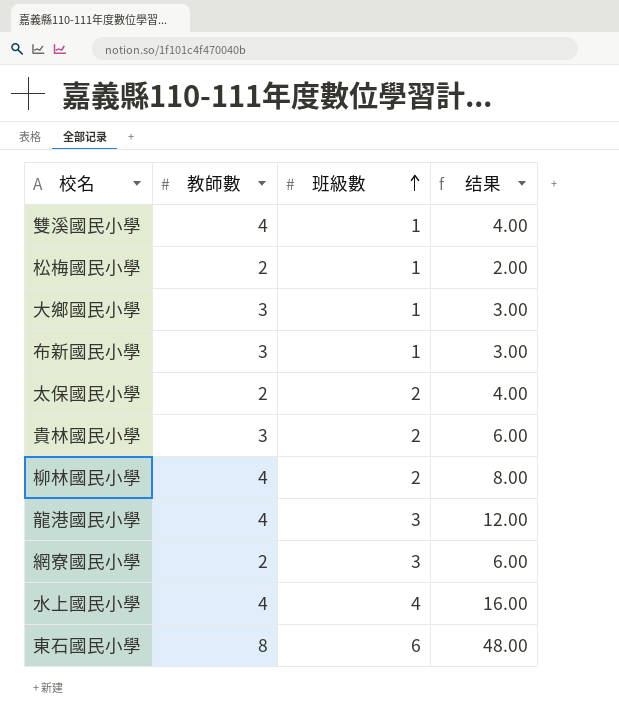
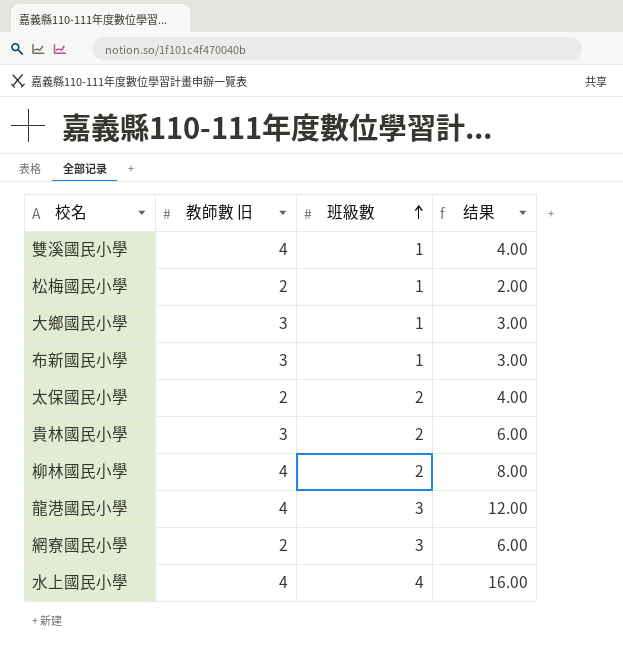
column name: 教師數 -> 教師數 旧
row 東石國民小學: 8 | 6 | 48.00 -> none

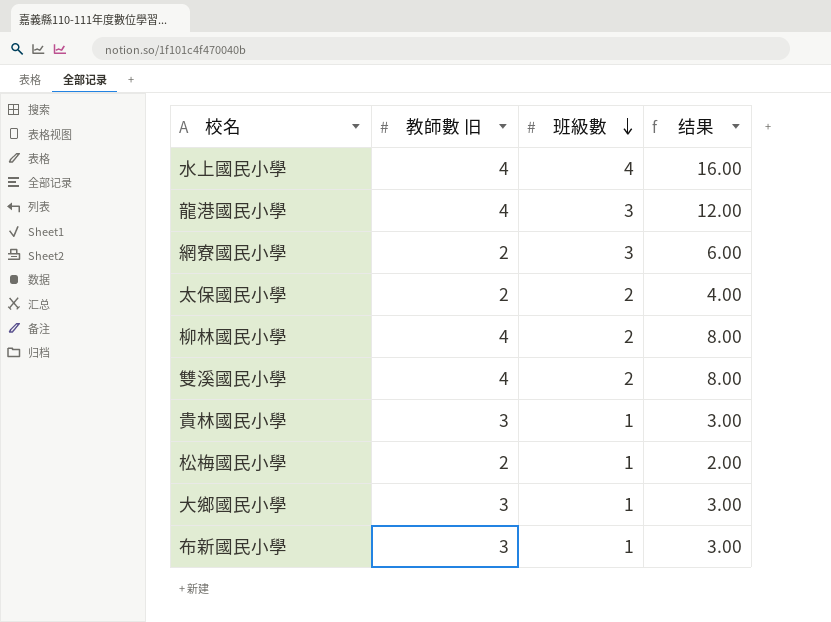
row order: 班級數 ascending -> 班級數 descending
雙溪國民小學 | 班級數: 1 -> 2
雙溪國民小學 | 结果: 4.00 -> 8.00
貴林國民小學 | 班級數: 2 -> 1
貴林國民小學 | 结果: 6.00 -> 3.00

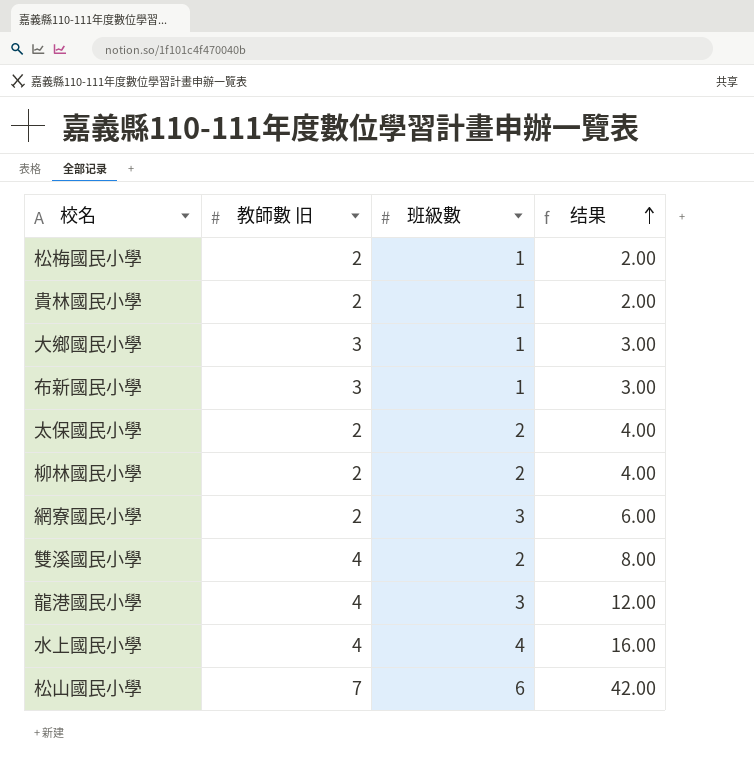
row order: 班級數 descending -> 结果 ascending
貴林國民小學 | 教師數 旧: 3 -> 2
貴林國民小學 | 结果: 3.00 -> 2.00
柳林國民小學 | 教師數 旧: 4 -> 2
柳林國民小學 | 结果: 8.00 -> 4.00
row 松山國民小學: none -> 7 | 6 | 42.00

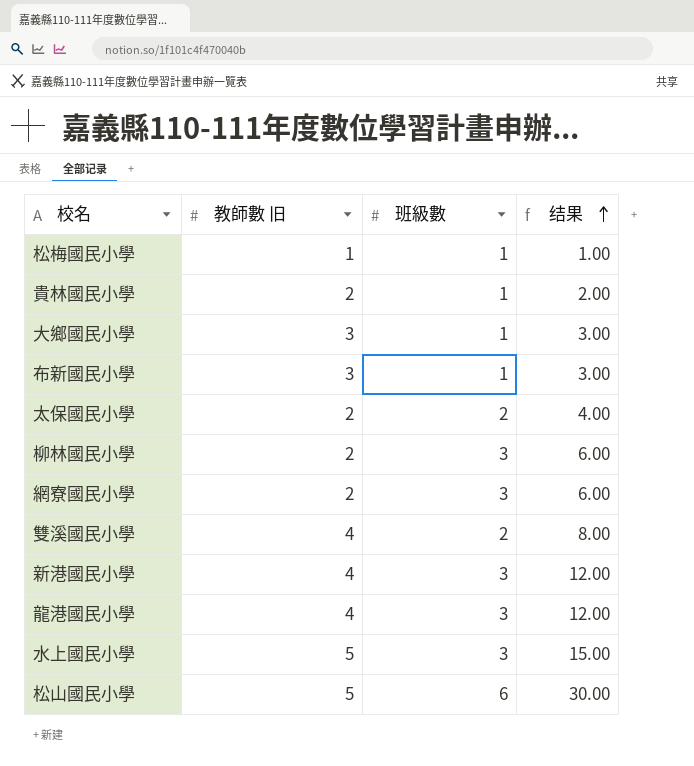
松梅國民小學 | 教師數 旧: 2 -> 1
松梅國民小學 | 结果: 2.00 -> 1.00
柳林國民小學 | 班級數: 2 -> 3
柳林國民小學 | 结果: 4.00 -> 6.00
row 新港國民小學: none -> 4 | 3 | 12.00
水上國民小學 | 教師數 旧: 4 -> 5
水上國民小學 | 班級數: 4 -> 3
水上國民小學 | 结果: 16.00 -> 15.00
松山國民小學 | 教師數 旧: 7 -> 5
松山國民小學 | 结果: 42.00 -> 30.00

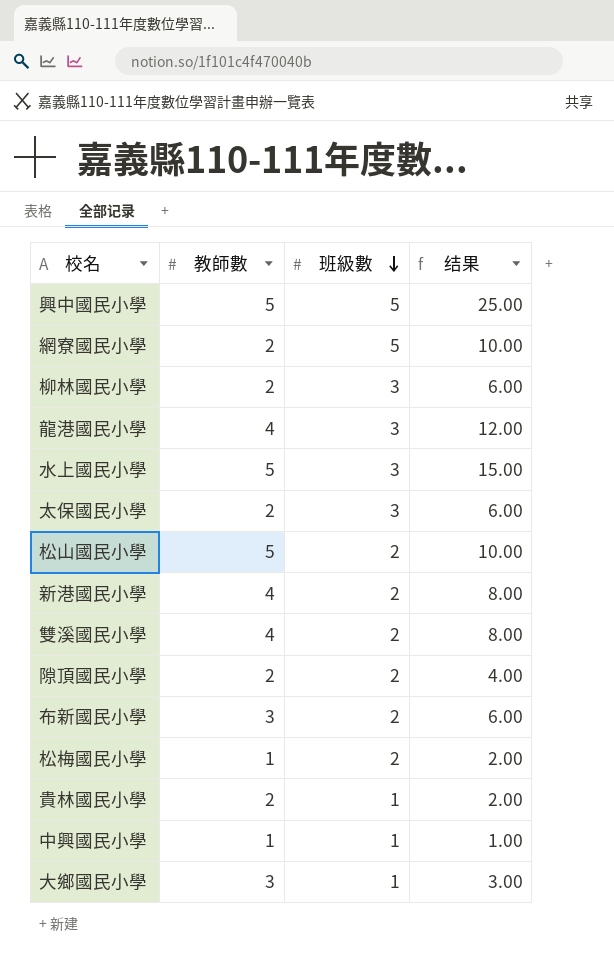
row order: 结果 ascending -> 班級數 descending
column name: 教師數 旧 -> 教師數
row 興中國民小學: none -> 5 | 5 | 25.00
網寮國民小學 | 班級數: 3 -> 5
網寮國民小學 | 结果: 6.00 -> 10.00
太保國民小學 | 班級數: 2 -> 3
太保國民小學 | 结果: 4.00 -> 6.00
松山國民小學 | 班級數: 6 -> 2
松山國民小學 | 结果: 30.00 -> 10.00
新港國民小學 | 班級數: 3 -> 2
新港國民小學 | 结果: 12.00 -> 8.00
row 隙頂國民小學: none -> 2 | 2 | 4.00
布新國民小學 | 班級數: 1 -> 2
布新國民小學 | 结果: 3.00 -> 6.00
松梅國民小學 | 班級數: 1 -> 2
松梅國民小學 | 结果: 1.00 -> 2.00
row 中興國民小學: none -> 1 | 1 | 1.00

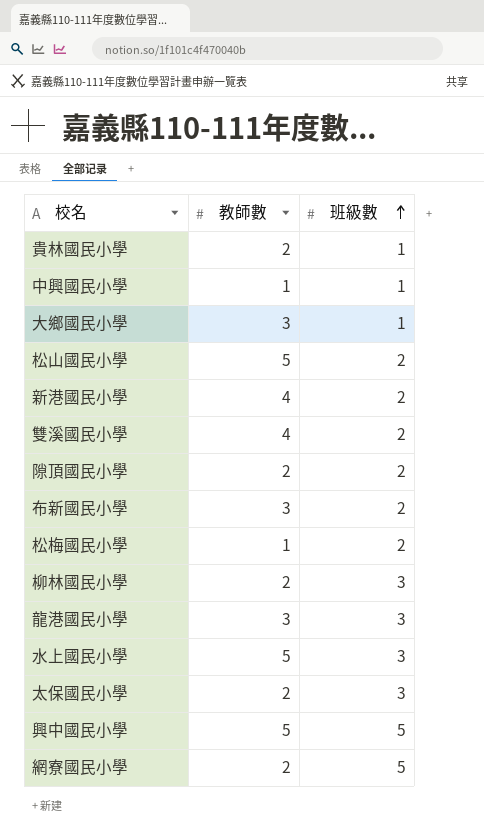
row order: 班級數 descending -> 班級數 ascending
column 结果 | formula: [教師數] * [班級數] -> none
龍港國民小學 | 教師數: 4 -> 3

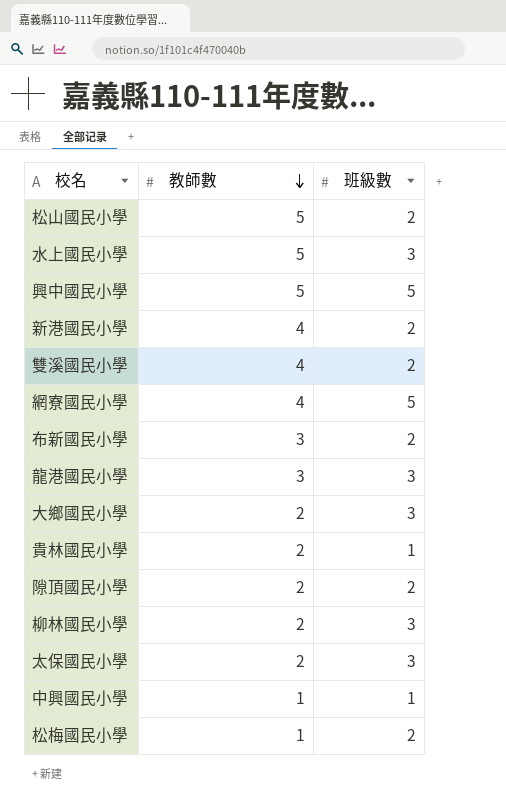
row order: 班級數 ascending -> 教師數 descending
網寮國民小學 | 教師數: 2 -> 4
大鄉國民小學 | 教師數: 3 -> 2
大鄉國民小學 | 班級數: 1 -> 3

